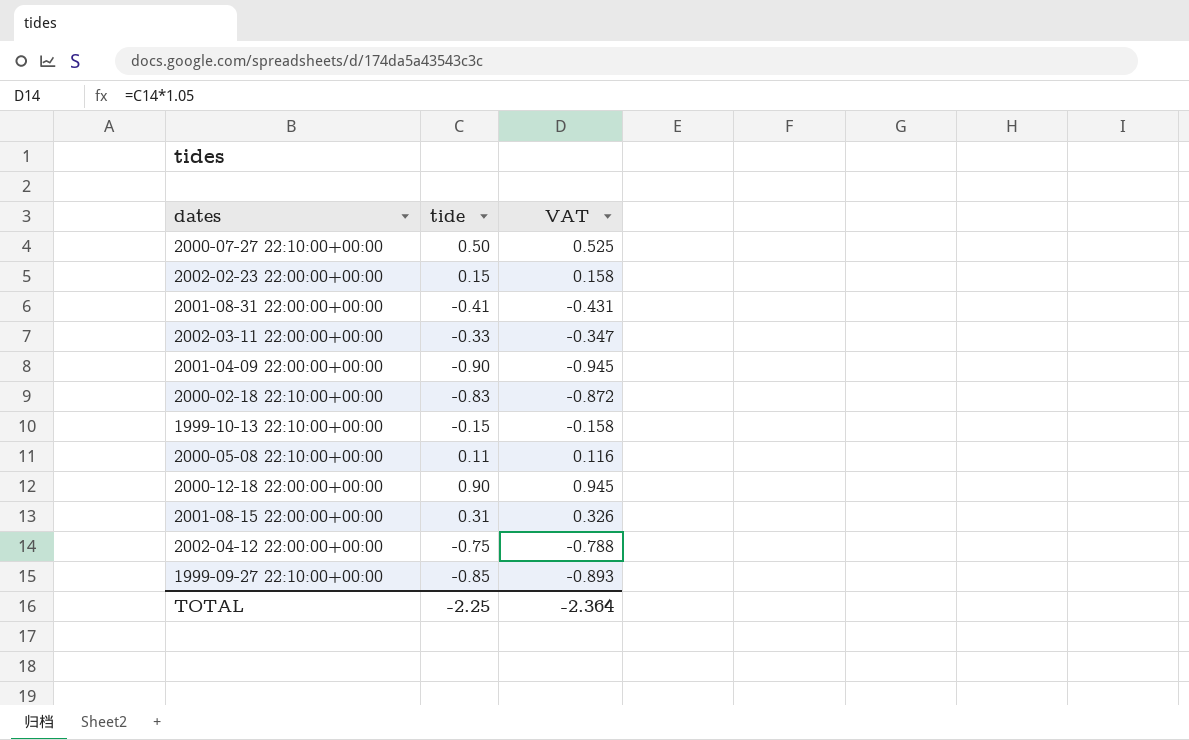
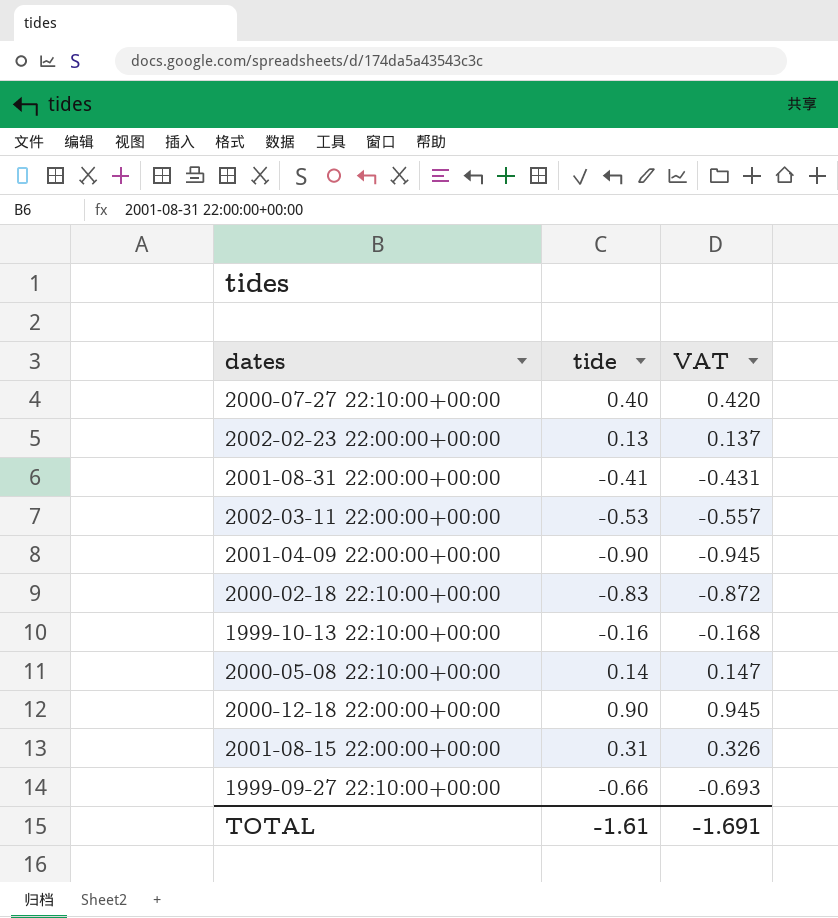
row 2002-04-12 22:00:00+00:00: -0.75 | -0.788 -> none
2000-07-27 22:10:00+00:00 | tide: 0.50 -> 0.40
2000-07-27 22:10:00+00:00 | VAT: 0.525 -> 0.420
2002-02-23 22:00:00+00:00 | tide: 0.15 -> 0.13
2002-02-23 22:00:00+00:00 | VAT: 0.158 -> 0.137
2002-03-11 22:00:00+00:00 | tide: -0.33 -> -0.53
2002-03-11 22:00:00+00:00 | VAT: -0.347 -> -0.557
1999-10-13 22:10:00+00:00 | tide: -0.15 -> -0.16
1999-10-13 22:10:00+00:00 | VAT: -0.158 -> -0.168
2000-05-08 22:10:00+00:00 | tide: 0.11 -> 0.14
2000-05-08 22:10:00+00:00 | VAT: 0.116 -> 0.147
1999-09-27 22:10:00+00:00 | tide: -0.85 -> -0.66
1999-09-27 22:10:00+00:00 | VAT: -0.893 -> -0.693
TOTAL | tide: -2.25 -> -1.61
TOTAL | VAT: -2.364 -> -1.691

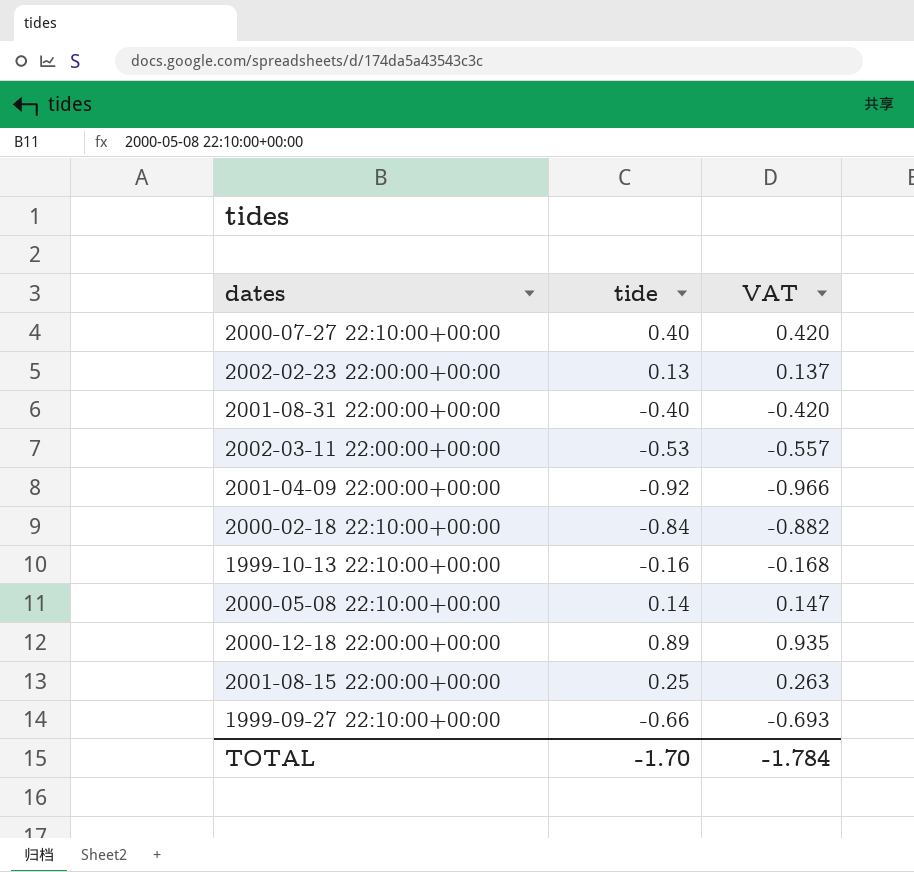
2001-08-31 22:00:00+00:00 | tide: -0.41 -> -0.40
2001-08-31 22:00:00+00:00 | VAT: -0.431 -> -0.420
2001-04-09 22:00:00+00:00 | tide: -0.90 -> -0.92
2001-04-09 22:00:00+00:00 | VAT: -0.945 -> -0.966
2000-02-18 22:10:00+00:00 | tide: -0.83 -> -0.84
2000-02-18 22:10:00+00:00 | VAT: -0.872 -> -0.882
2000-12-18 22:00:00+00:00 | tide: 0.90 -> 0.89
2000-12-18 22:00:00+00:00 | VAT: 0.945 -> 0.935
2001-08-15 22:00:00+00:00 | tide: 0.31 -> 0.25
2001-08-15 22:00:00+00:00 | VAT: 0.326 -> 0.263
TOTAL | tide: -1.61 -> -1.70
TOTAL | VAT: -1.691 -> -1.784

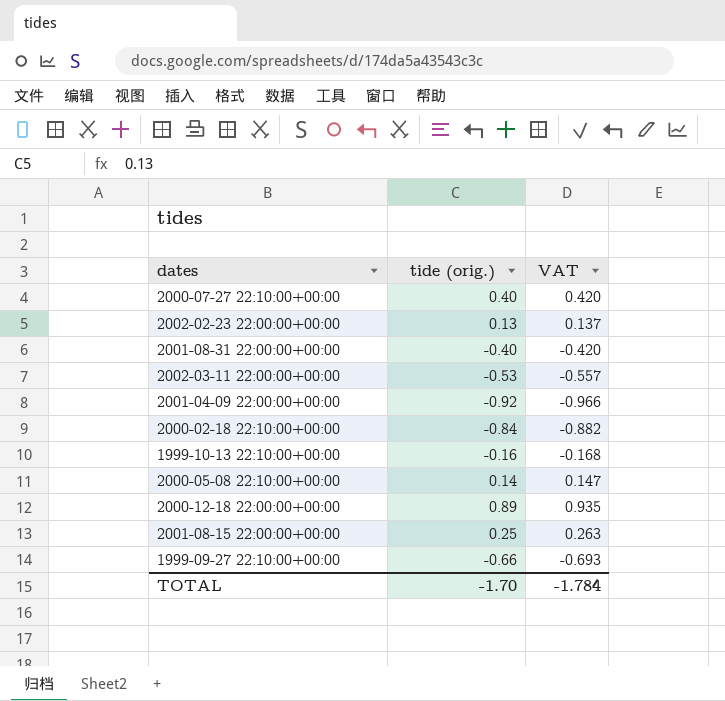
column name: tide -> tide (orig.)

